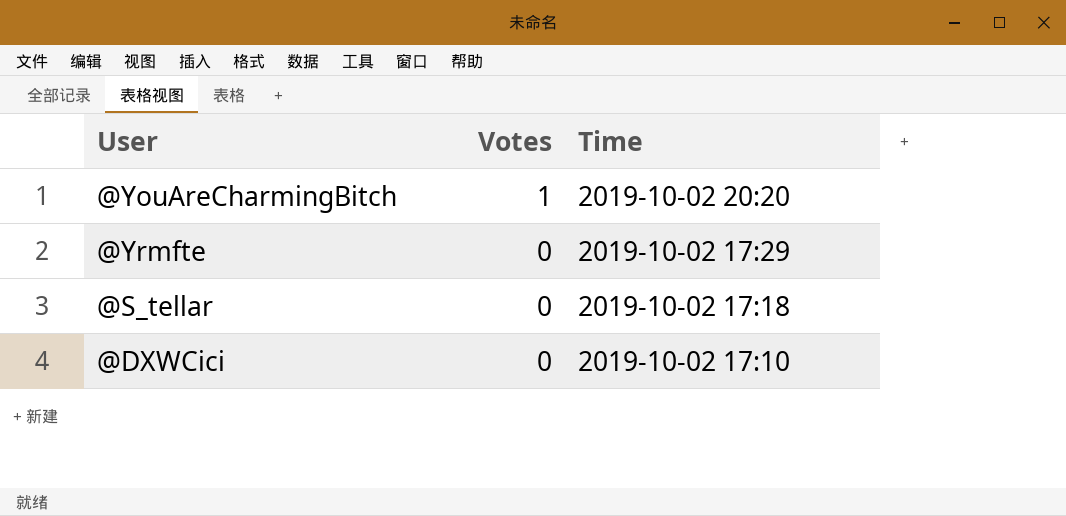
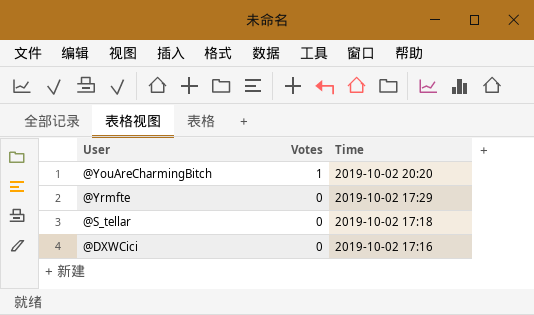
@DXWCici | Time: 2019-10-02 17:10 -> 2019-10-02 17:16

